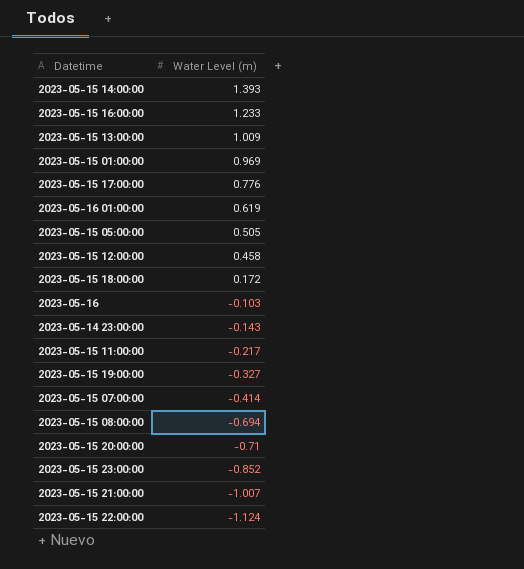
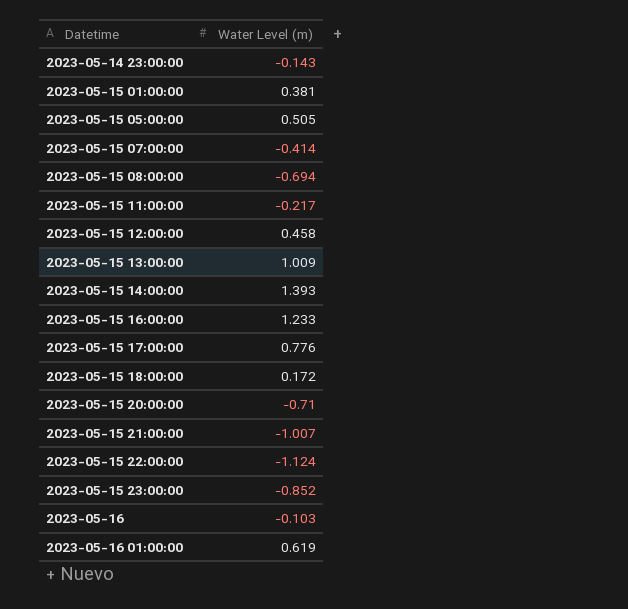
row order: Water Level (m) descending -> Datetime ascending
row 2023-05-15 19:00:00: -0.327 -> none
2023-05-15 01:00:00 | Water Level (m): 0.969 -> 0.381

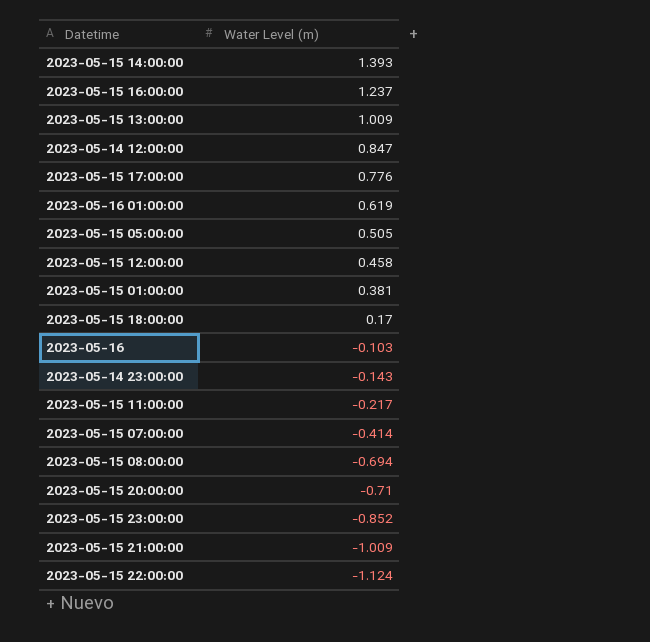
row order: Datetime ascending -> Water Level (m) descending
2023-05-15 16:00:00 | Water Level (m): 1.233 -> 1.237
row 2023-05-14 12:00:00: none -> 0.847
2023-05-15 18:00:00 | Water Level (m): 0.172 -> 0.17
2023-05-15 21:00:00 | Water Level (m): -1.007 -> -1.009

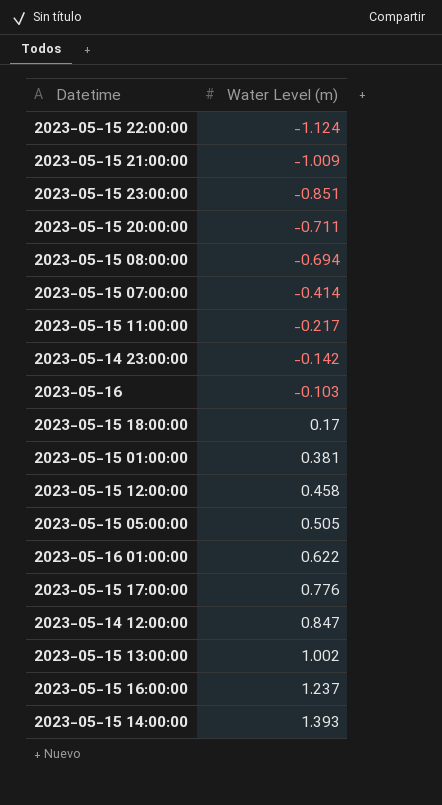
row order: Water Level (m) descending -> Water Level (m) ascending
2023-05-15 23:00:00 | Water Level (m): -0.852 -> -0.851
2023-05-15 20:00:00 | Water Level (m): -0.71 -> -0.711
2023-05-14 23:00:00 | Water Level (m): -0.143 -> -0.142
2023-05-16 01:00:00 | Water Level (m): 0.619 -> 0.622
2023-05-15 13:00:00 | Water Level (m): 1.009 -> 1.002

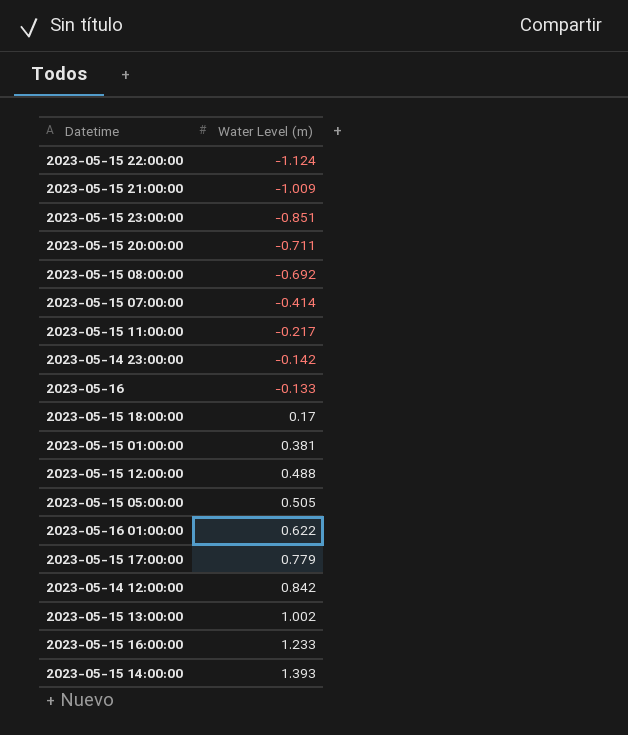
2023-05-15 08:00:00 | Water Level (m): -0.694 -> -0.692
2023-05-16 | Water Level (m): -0.103 -> -0.133
2023-05-15 12:00:00 | Water Level (m): 0.458 -> 0.488
2023-05-15 17:00:00 | Water Level (m): 0.776 -> 0.779
2023-05-14 12:00:00 | Water Level (m): 0.847 -> 0.842
2023-05-15 16:00:00 | Water Level (m): 1.237 -> 1.233

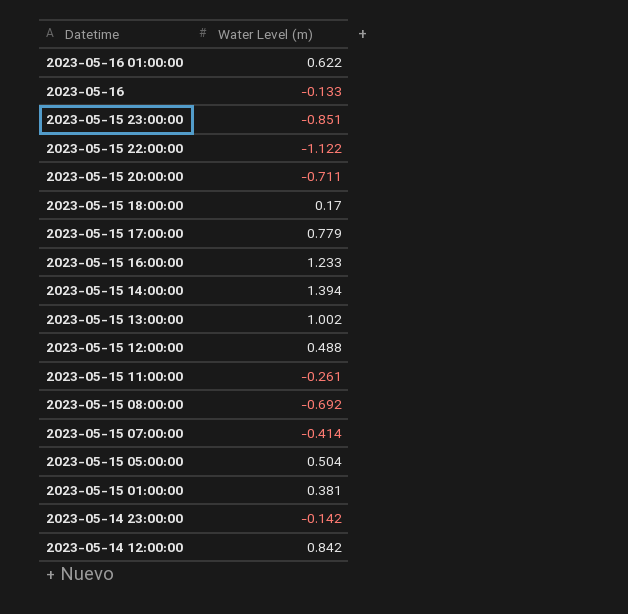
row order: Water Level (m) ascending -> Datetime descending
row 2023-05-15 21:00:00: -1.009 -> none
2023-05-15 22:00:00 | Water Level (m): -1.124 -> -1.122
2023-05-15 14:00:00 | Water Level (m): 1.393 -> 1.394
2023-05-15 11:00:00 | Water Level (m): -0.217 -> -0.261
2023-05-15 05:00:00 | Water Level (m): 0.505 -> 0.504

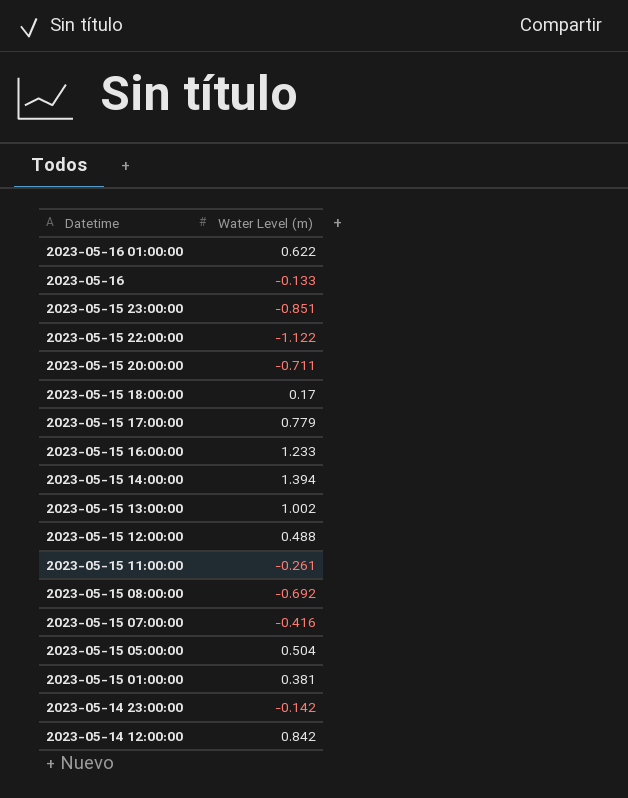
2023-05-15 07:00:00 | Water Level (m): -0.414 -> -0.416

